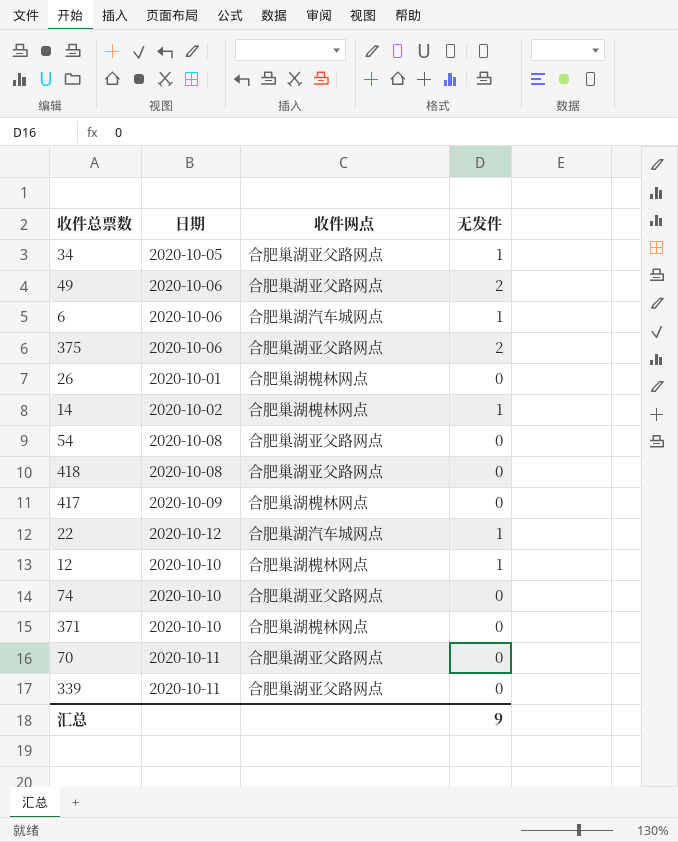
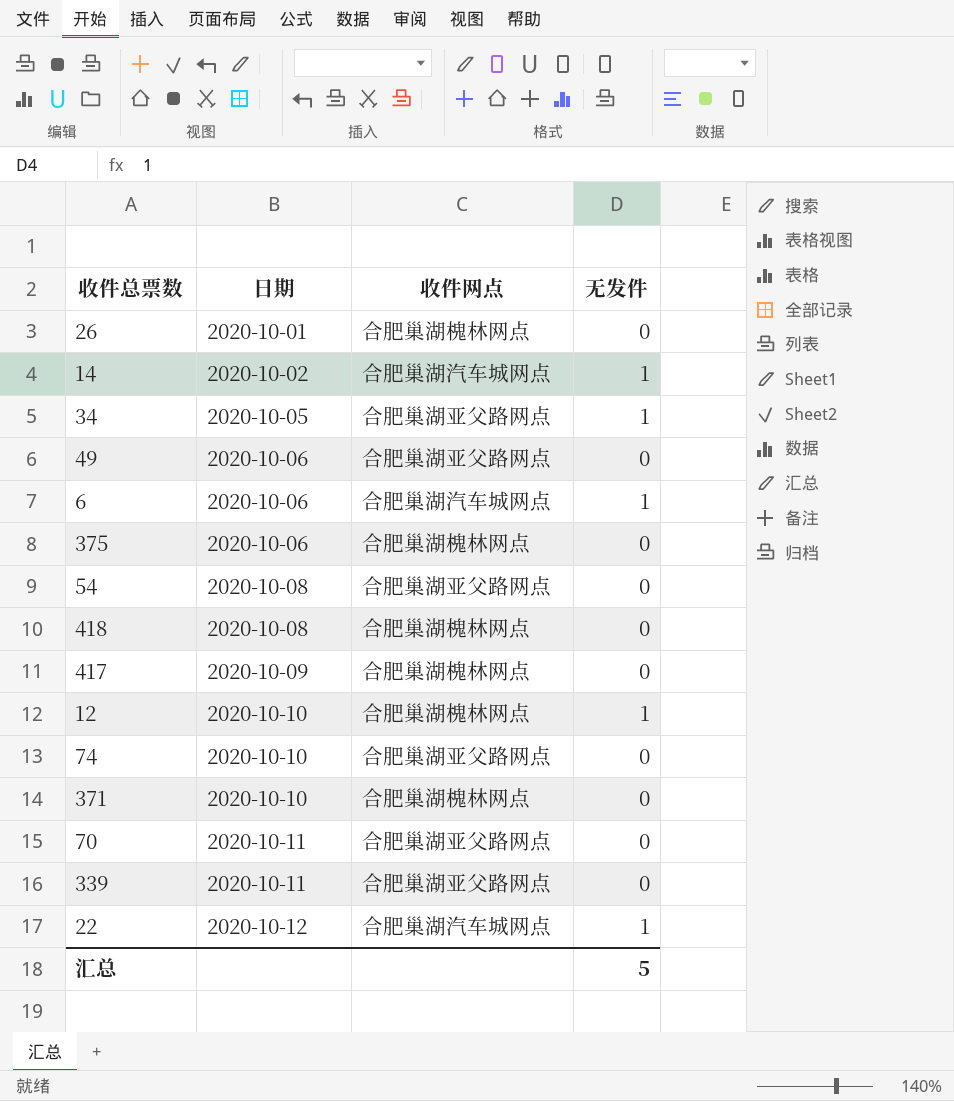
row order: none -> 日期 ascending
14 | 收件网点: 合肥巢湖槐林网点 -> 合肥巢湖汽车城网点
49 | 无发件: 2 -> 0
375 | 收件网点: 合肥巢湖亚父路网点 -> 合肥巢湖槐林网点
375 | 无发件: 2 -> 0
418 | 收件网点: 合肥巢湖亚父路网点 -> 合肥巢湖槐林网点
汇总 | 无发件: 9 -> 5

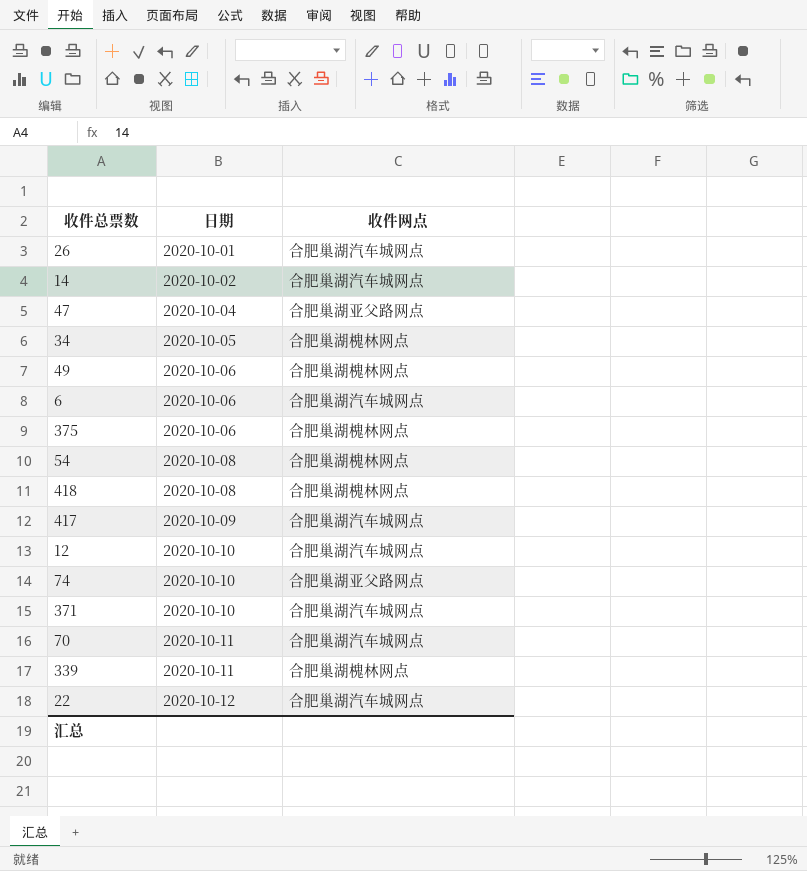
column 无发件 | position: 4 -> none
26 | 收件网点: 合肥巢湖槐林网点 -> 合肥巢湖汽车城网点
row 47: none -> 2020-10-04 | 合肥巢湖亚父路网点
34 | 收件网点: 合肥巢湖亚父路网点 -> 合肥巢湖槐林网点
49 | 收件网点: 合肥巢湖亚父路网点 -> 合肥巢湖槐林网点
54 | 收件网点: 合肥巢湖亚父路网点 -> 合肥巢湖槐林网点
417 | 收件网点: 合肥巢湖槐林网点 -> 合肥巢湖汽车城网点
12 | 收件网点: 合肥巢湖槐林网点 -> 合肥巢湖汽车城网点
371 | 收件网点: 合肥巢湖槐林网点 -> 合肥巢湖汽车城网点
70 | 收件网点: 合肥巢湖亚父路网点 -> 合肥巢湖汽车城网点
339 | 收件网点: 合肥巢湖亚父路网点 -> 合肥巢湖槐林网点

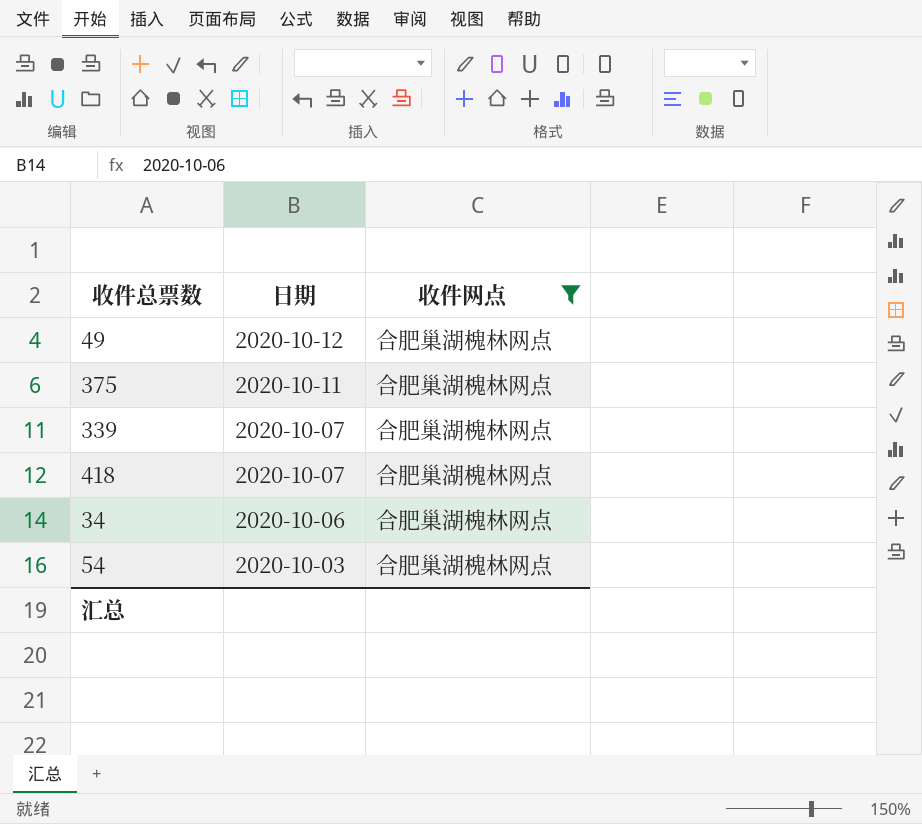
filter: none -> 收件网点 = 合肥巢湖槐林网点
row order: 日期 ascending -> 日期 descending
49 | 日期: 2020-10-06 -> 2020-10-12
375 | 日期: 2020-10-06 -> 2020-10-11
339 | 日期: 2020-10-11 -> 2020-10-07
418 | 日期: 2020-10-08 -> 2020-10-07
34 | 日期: 2020-10-05 -> 2020-10-06
54 | 日期: 2020-10-08 -> 2020-10-03

